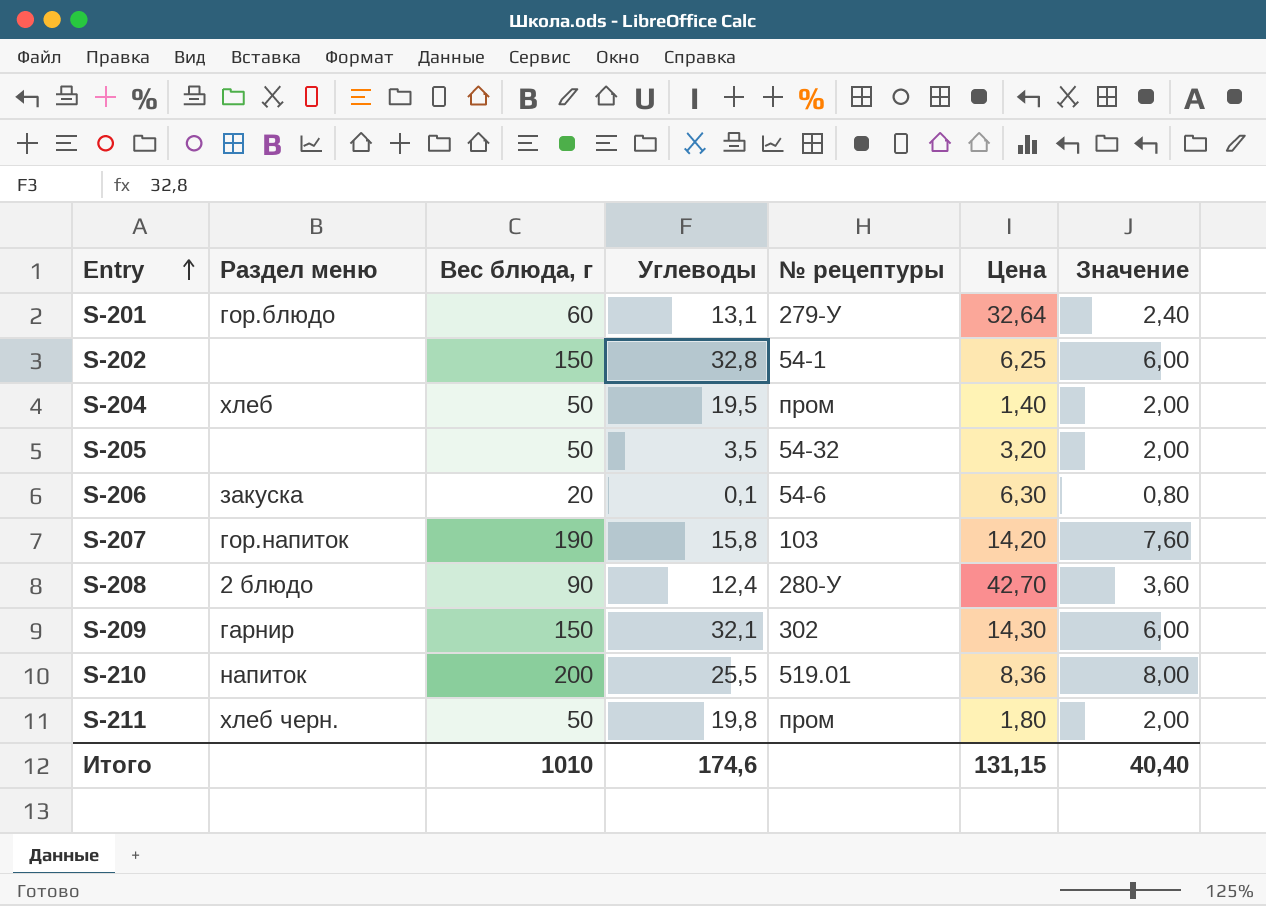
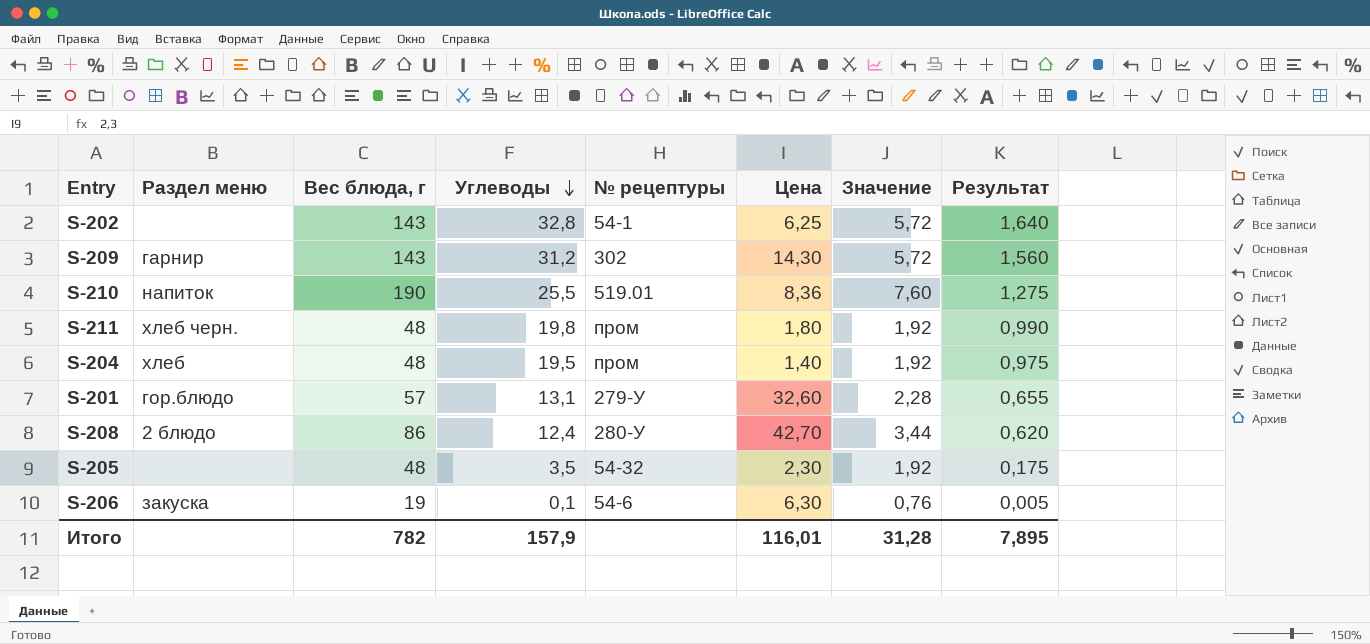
row order: Entry ascending -> Углеводы descending
column Результат | formula: none -> [Углеводы] * 0,05
row S-207: гор.напиток | 190 | 15,8 | 103 | 14,20 | 7,60 -> none
S-202 | Вес блюда, г: 150 -> 143
S-202 | Значение: 6,00 -> 5,72
S-209 | Вес блюда, г: 150 -> 143
S-209 | Углеводы: 32,1 -> 31,2
S-209 | Значение: 6,00 -> 5,72
S-210 | Вес блюда, г: 200 -> 190
S-210 | Значение: 8,00 -> 7,60
S-211 | Вес блюда, г: 50 -> 48
S-211 | Значение: 2,00 -> 1,92
S-204 | Вес блюда, г: 50 -> 48
S-204 | Значение: 2,00 -> 1,92
S-201 | Вес блюда, г: 60 -> 57
S-201 | Цена: 32,64 -> 32,60
S-201 | Значение: 2,40 -> 2,28
S-208 | Вес блюда, г: 90 -> 86
S-208 | Значение: 3,60 -> 3,44
S-205 | Вес блюда, г: 50 -> 48
S-205 | Цена: 3,20 -> 2,30
S-205 | Значение: 2,00 -> 1,92
S-206 | Вес блюда, г: 20 -> 19
S-206 | Значение: 0,80 -> 0,76
Итого | Вес блюда, г: 1010 -> 782
Итого | Углеводы: 174,6 -> 157,9
Итого | Цена: 131,15 -> 116,01
Итого | Значение: 40,40 -> 31,28

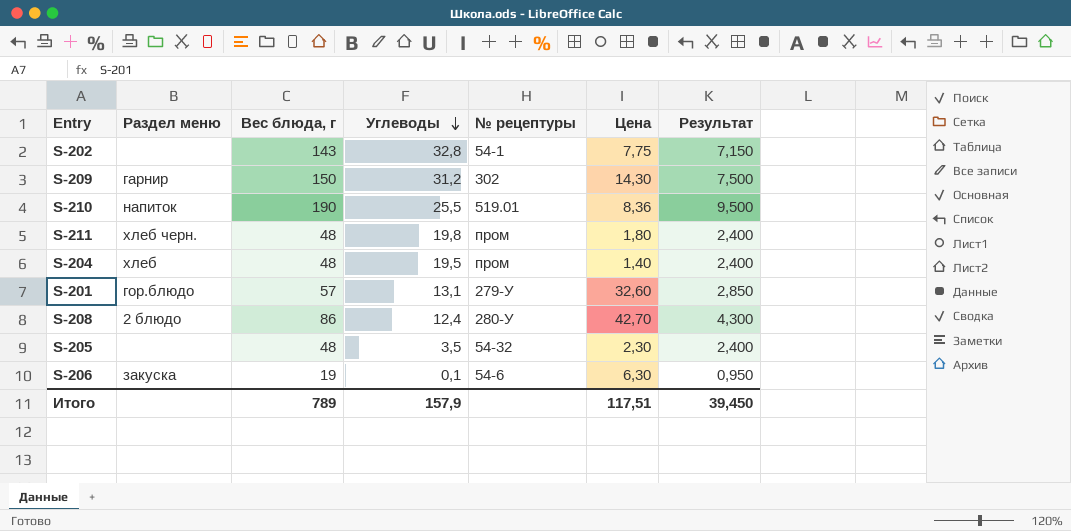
column Значение | formula: [Вес блюда, г] * 0,04 -> none
column Результат | formula: [Углеводы] * 0,05 -> [Вес блюда, г] * 0,05
S-202 | Цена: 6,25 -> 7,75
S-209 | Вес блюда, г: 143 -> 150
Итого | Вес блюда, г: 782 -> 789
Итого | Цена: 116,01 -> 117,51
Итого | Результат: 7,895 -> 39,450

